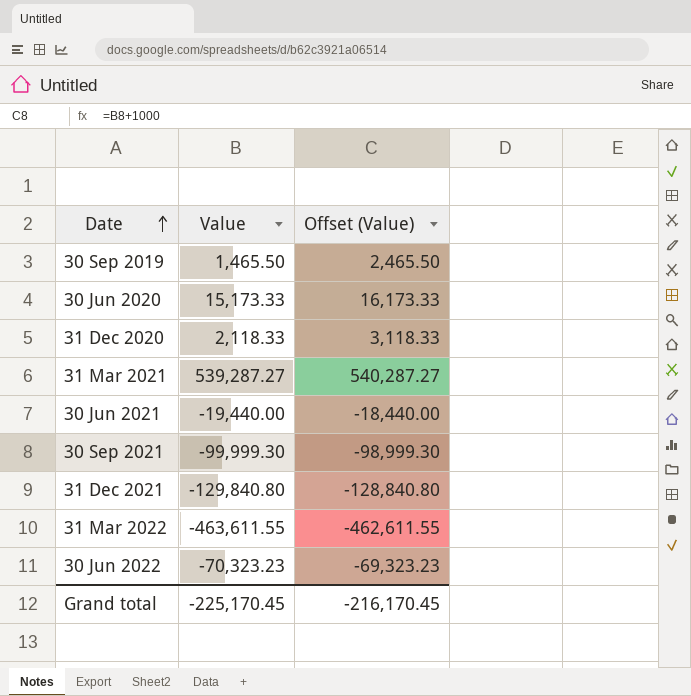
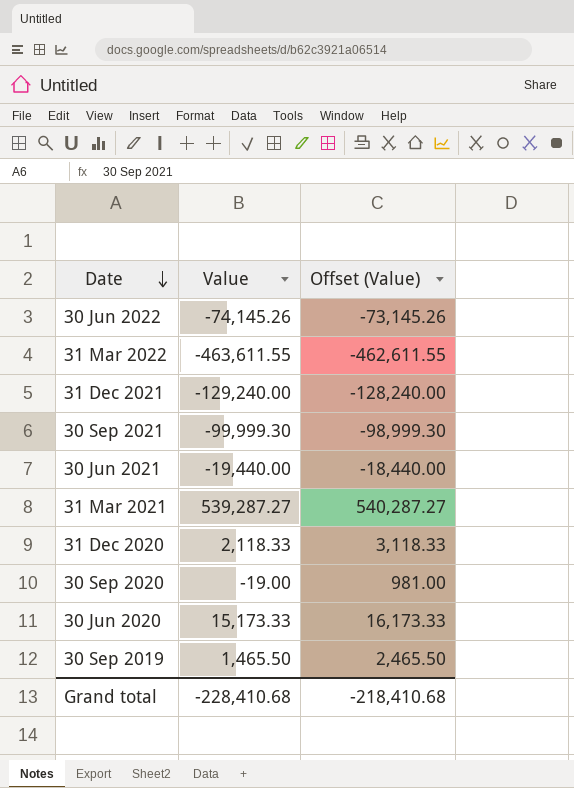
row order: Date ascending -> Date descending
30 Jun 2022 | Value: -70,323.23 -> -74,145.26
30 Jun 2022 | Offset (Value): -69,323.23 -> -73,145.26
31 Dec 2021 | Value: -129,840.80 -> -129,240.00
31 Dec 2021 | Offset (Value): -128,840.80 -> -128,240.00
row 30 Sep 2020: none -> -19.00 | 981.00
Grand total | Value: -225,170.45 -> -228,410.68
Grand total | Offset (Value): -216,170.45 -> -218,410.68

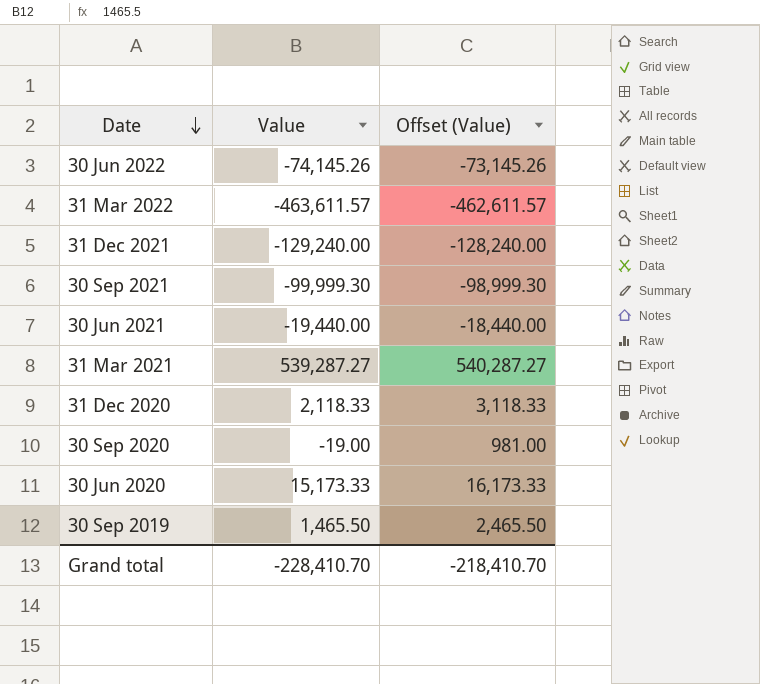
31 Mar 2022 | Value: -463,611.55 -> -463,611.57
31 Mar 2022 | Offset (Value): -462,611.55 -> -462,611.57
Grand total | Value: -228,410.68 -> -228,410.70
Grand total | Offset (Value): -218,410.68 -> -218,410.70

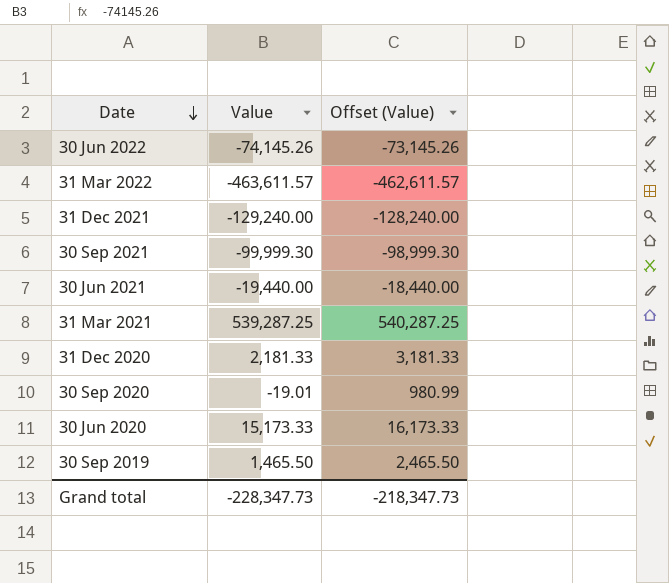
31 Mar 2021 | Value: 539,287.27 -> 539,287.25
31 Mar 2021 | Offset (Value): 540,287.27 -> 540,287.25
31 Dec 2020 | Value: 2,118.33 -> 2,181.33
31 Dec 2020 | Offset (Value): 3,118.33 -> 3,181.33
30 Sep 2020 | Value: -19.00 -> -19.01
30 Sep 2020 | Offset (Value): 981.00 -> 980.99
Grand total | Value: -228,410.70 -> -228,347.73
Grand total | Offset (Value): -218,410.70 -> -218,347.73

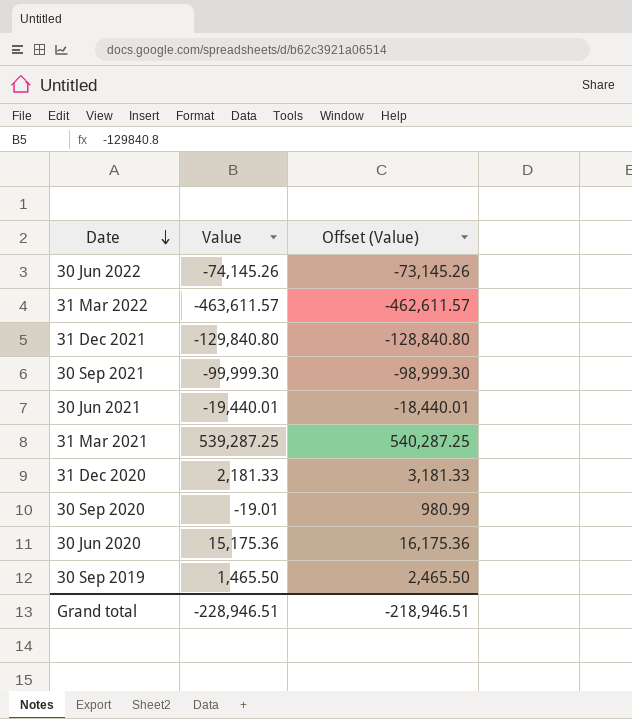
31 Dec 2021 | Value: -129,240.00 -> -129,840.80
31 Dec 2021 | Offset (Value): -128,240.00 -> -128,840.80
30 Jun 2021 | Value: -19,440.00 -> -19,440.01
30 Jun 2021 | Offset (Value): -18,440.00 -> -18,440.01
30 Jun 2020 | Value: 15,173.33 -> 15,175.36
30 Jun 2020 | Offset (Value): 16,173.33 -> 16,175.36
Grand total | Value: -228,347.73 -> -228,946.51
Grand total | Offset (Value): -218,347.73 -> -218,946.51

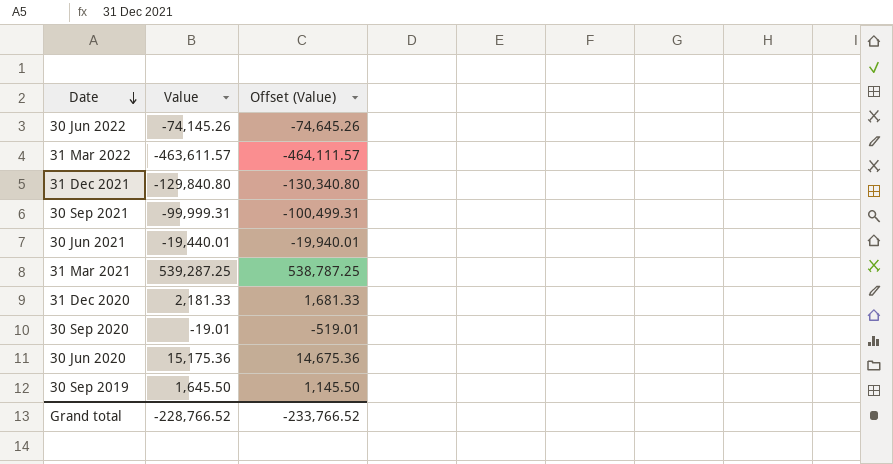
column Offset (Value) | formula: [Value] + 1000 -> [Value] - 500
30 Sep 2021 | Value: -99,999.30 -> -99,999.31
30 Sep 2019 | Value: 1,465.50 -> 1,645.50
Grand total | Value: -228,946.51 -> -228,766.52
Grand total | Offset (Value): -218,946.51 -> -233,766.52

